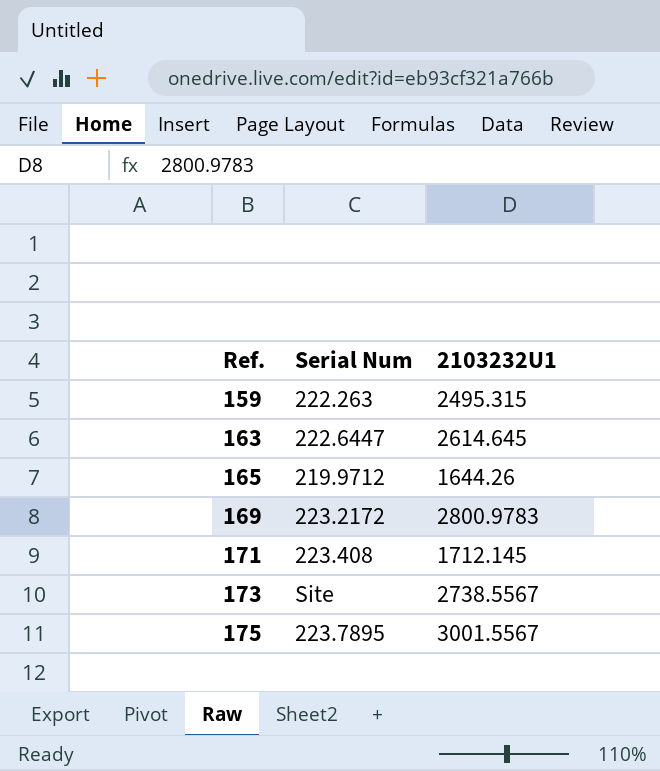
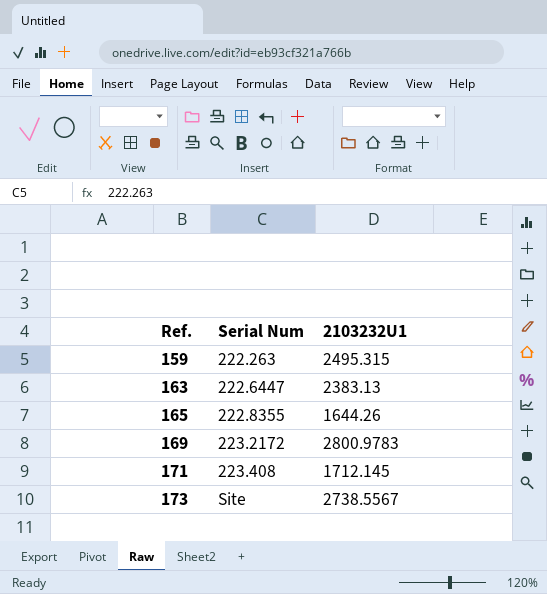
row 175: 223.7895 | 3001.5567 -> none
163 | 2103232U1: 2614.645 -> 2383.13
165 | Serial Num: 219.9712 -> 222.8355

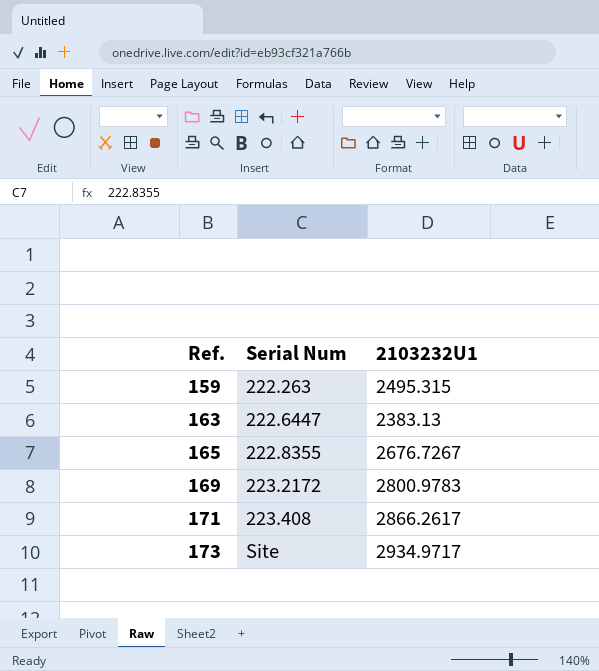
165 | 2103232U1: 1644.26 -> 2676.7267
171 | 2103232U1: 1712.145 -> 2866.2617
173 | 2103232U1: 2738.5567 -> 2934.9717

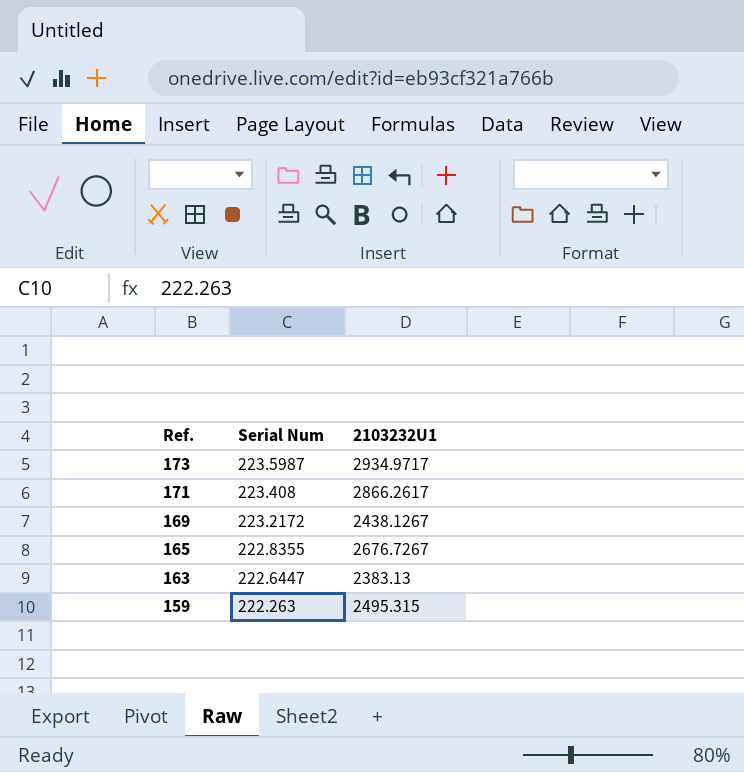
row order: Ref. ascending -> Ref. descending
173 | Serial Num: Site -> 223.5987
169 | 2103232U1: 2800.9783 -> 2438.1267

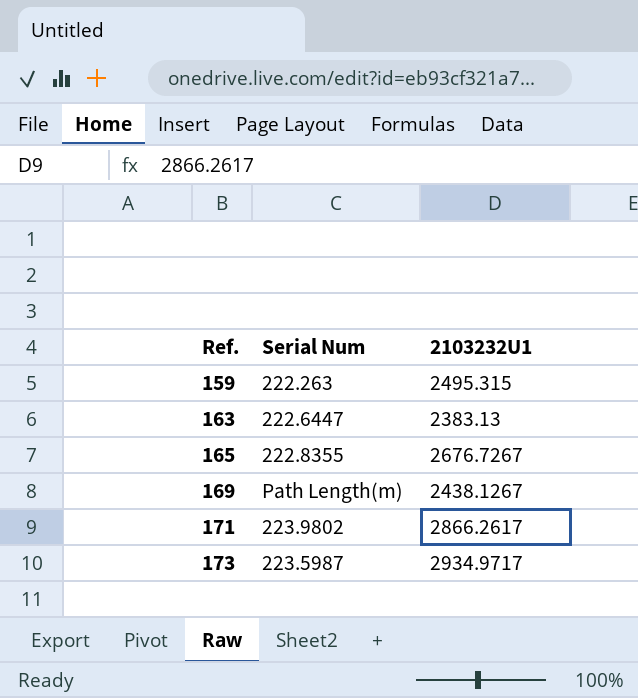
row order: Ref. descending -> Ref. ascending
169 | Serial Num: 223.2172 -> Path Length(m)
171 | Serial Num: 223.408 -> 223.9802

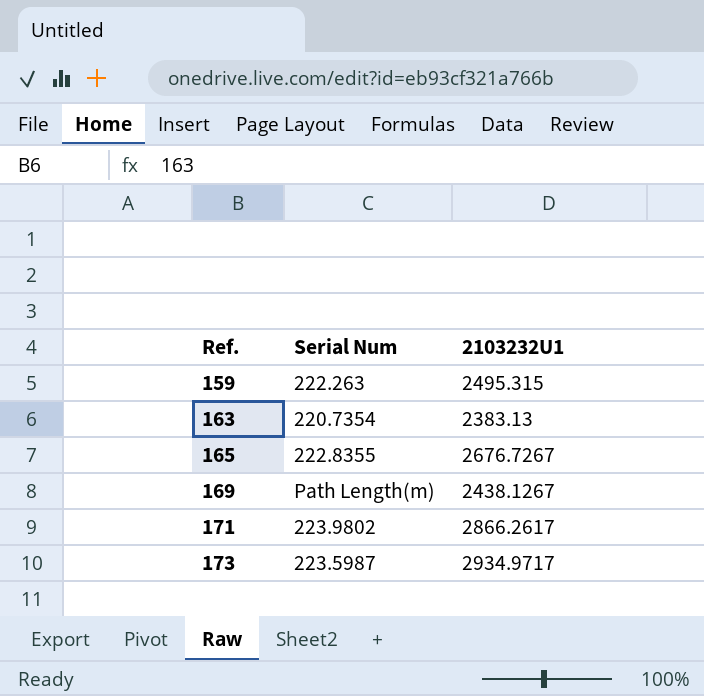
163 | Serial Num: 222.6447 -> 220.7354

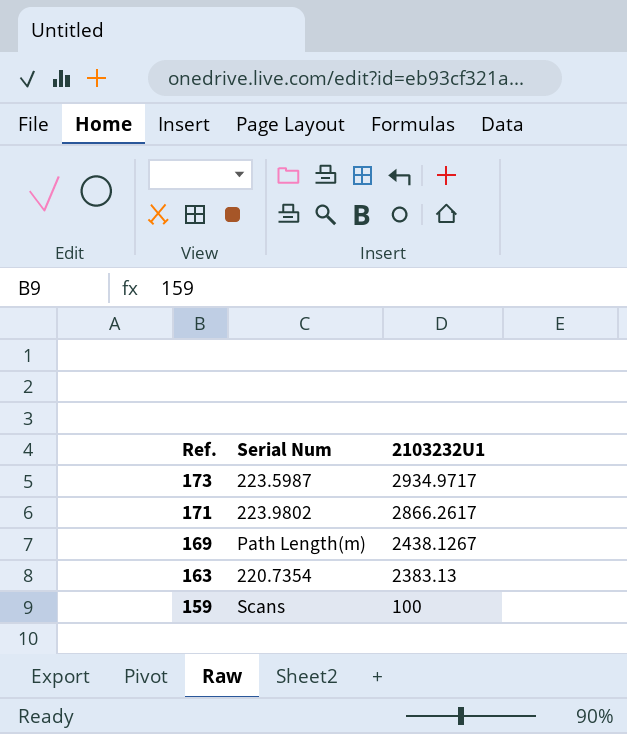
row order: Ref. ascending -> Ref. descending
row 165: 222.8355 | 2676.7267 -> none
159 | Serial Num: 222.263 -> Scans
159 | 2103232U1: 2495.315 -> 100

